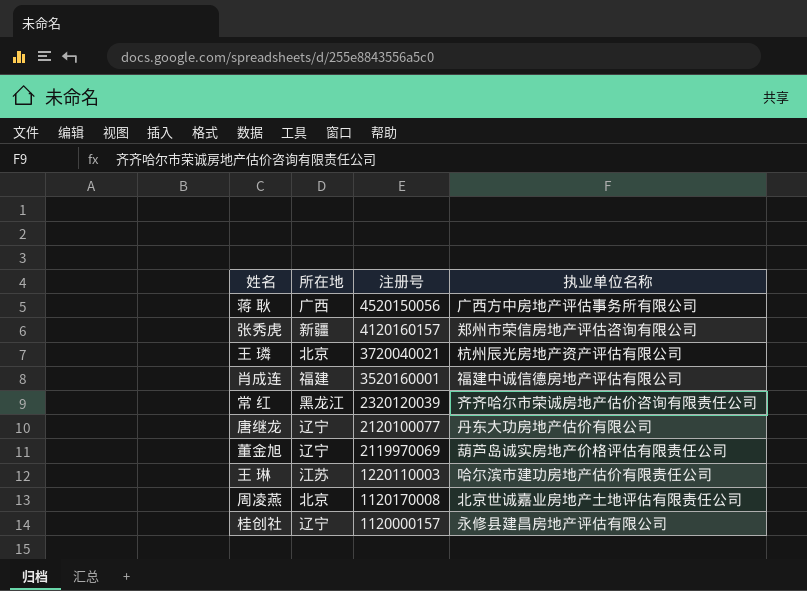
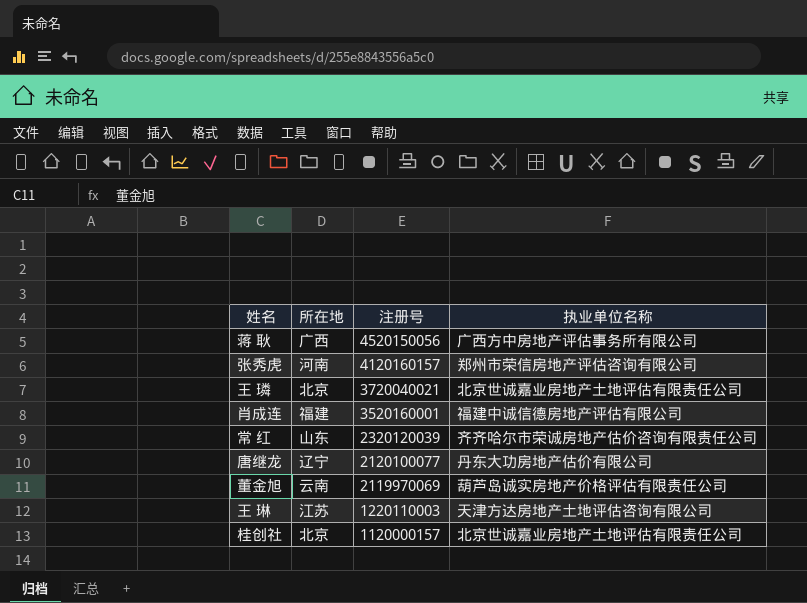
row 周凌燕: 北京 | 1120170008 | 北京世诚嘉业房地产土地评估有限责任公司 -> none
张秀虎 | 所在地: 新疆 -> 河南
王 璘 | 执业单位名称: 杭州辰光房地产资产评估有限公司 -> 北京世诚嘉业房地产土地评估有限责任公司
常 红 | 所在地: 黑龙江 -> 山东
董金旭 | 所在地: 辽宁 -> 云南
王 琳 | 执业单位名称: 哈尔滨市建功房地产估价有限责任公司 -> 天津方达房地产土地评估咨询有限公司
桂创社 | 所在地: 辽宁 -> 北京
桂创社 | 执业单位名称: 永修县建昌房地产评估有限公司 -> 北京世诚嘉业房地产土地评估有限责任公司

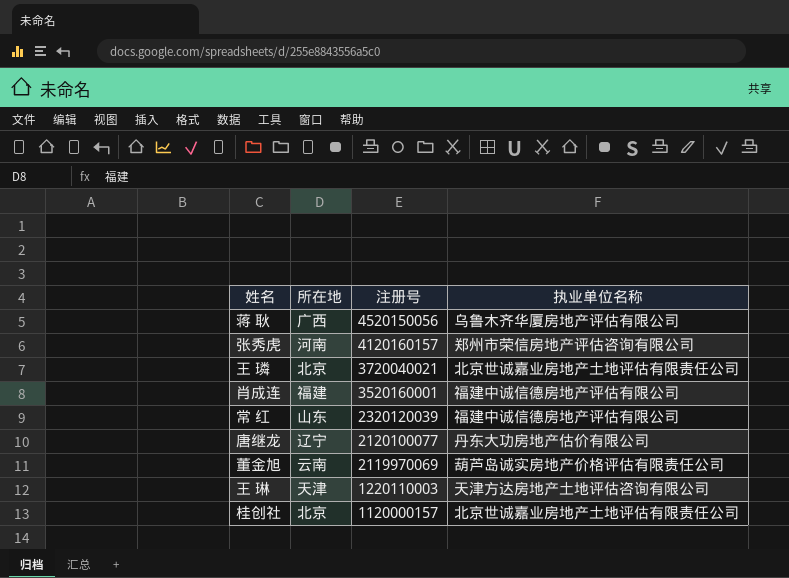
蒋 耿 | 执业单位名称: 广西方中房地产评估事务所有限公司 -> 乌鲁木齐华厦房地产评估有限公司
常 红 | 执业单位名称: 齐齐哈尔市荣诚房地产估价咨询有限责任公司 -> 福建中诚信德房地产评估有限公司
王 琳 | 所在地: 江苏 -> 天津

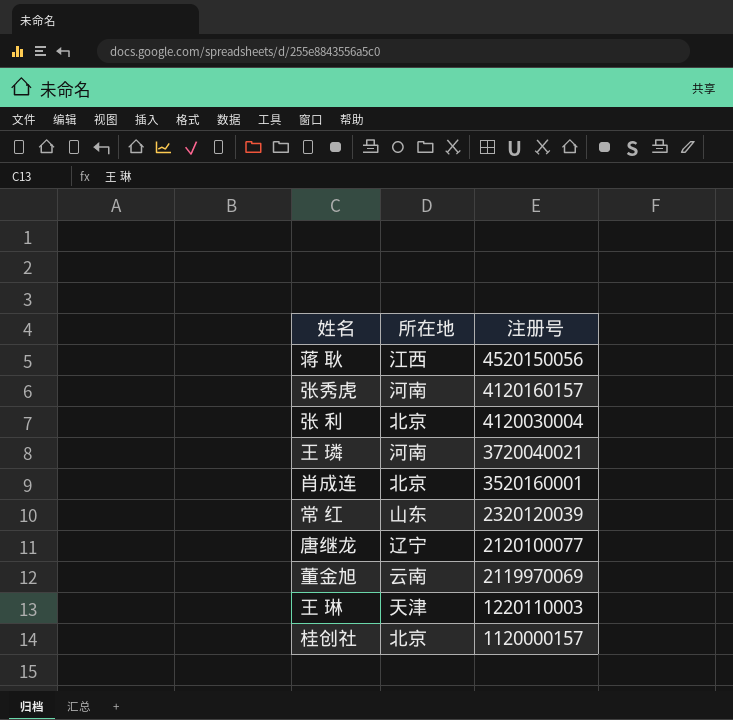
column 执业单位名称 | position: 4 -> none
蒋 耿 | 所在地: 广西 -> 江西
row 张 利: none -> 北京 | 4120030004
王 璘 | 所在地: 北京 -> 河南
肖成连 | 所在地: 福建 -> 北京

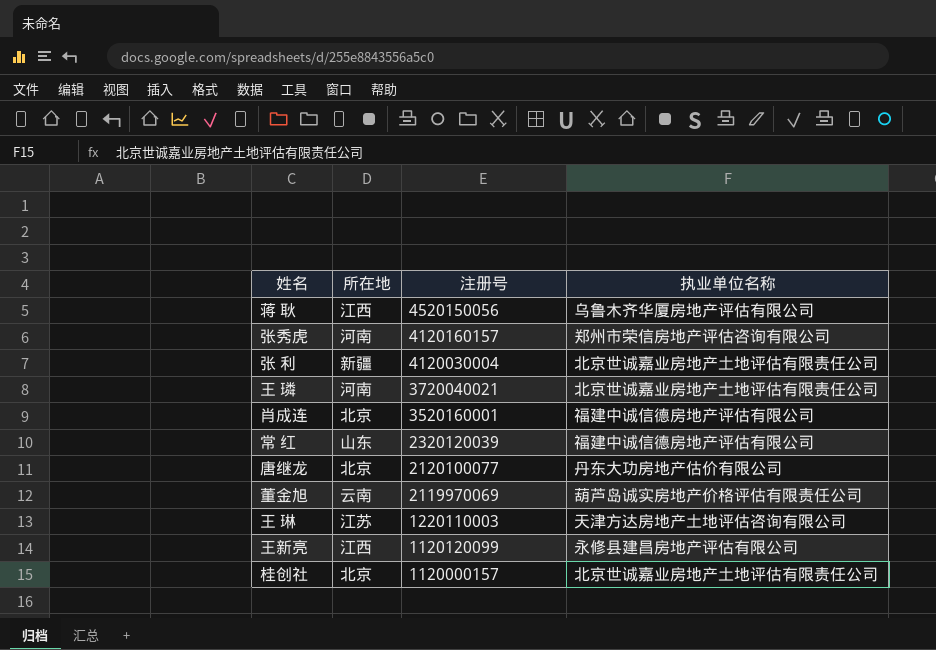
column 执业单位名称 | position: none -> 4
张 利 | 所在地: 北京 -> 新疆
唐继龙 | 所在地: 辽宁 -> 北京
王 琳 | 所在地: 天津 -> 江苏
row 王新亮: none -> 江西 | 1120120099 | 永修县建昌房地产评估有限公司

